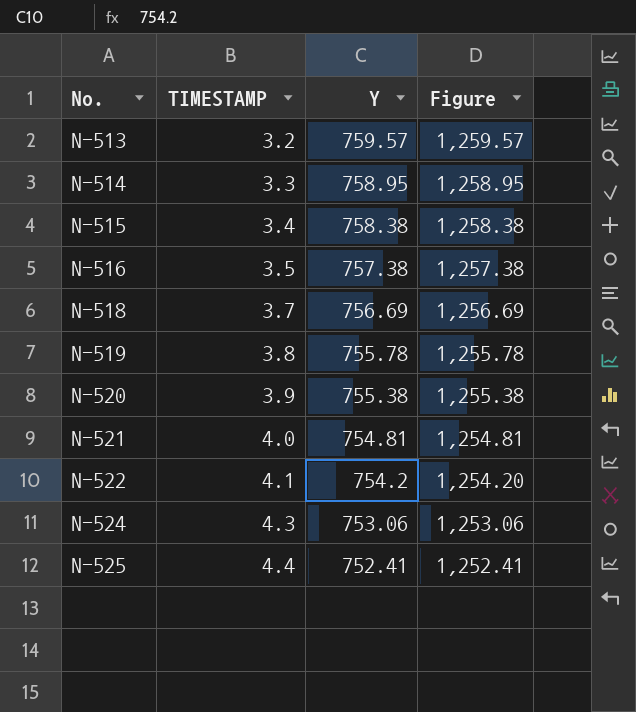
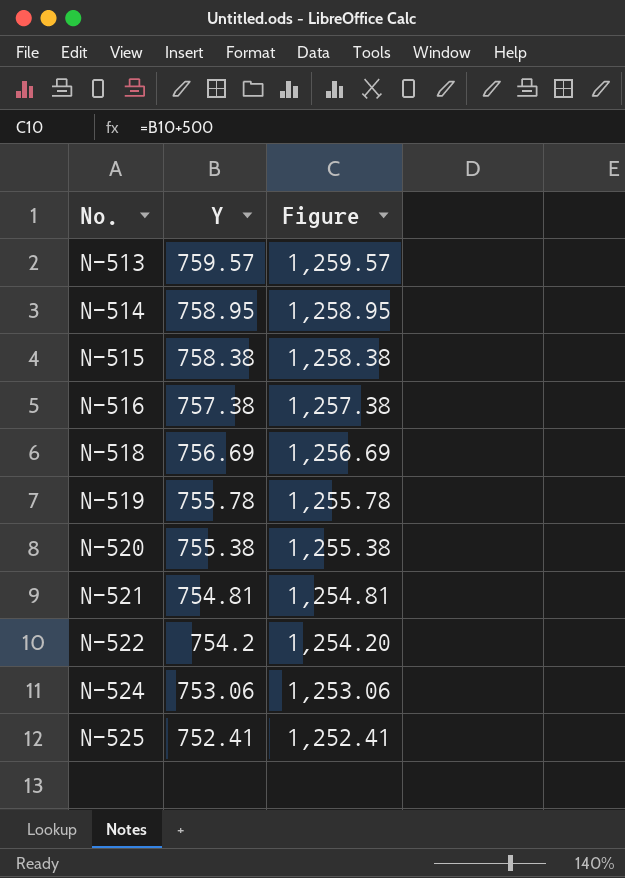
column TIMESTAMP | position: 2 -> none

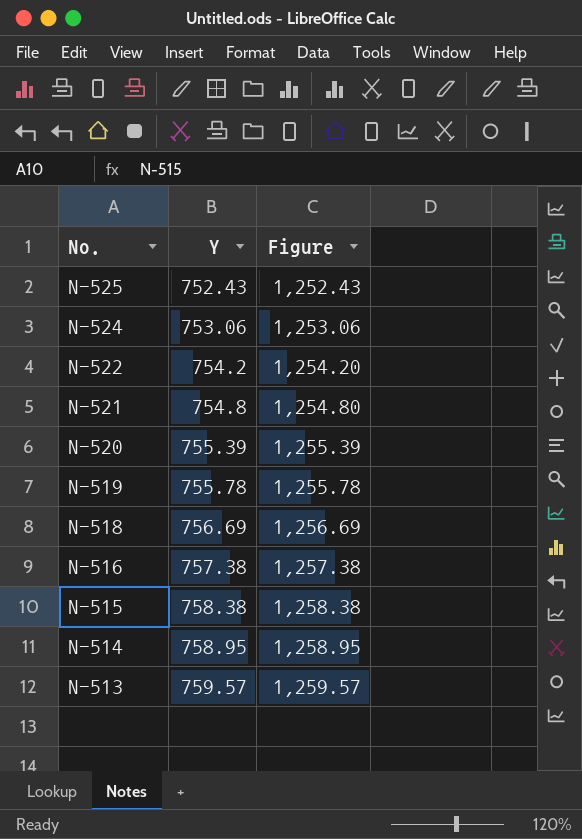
row order: No. ascending -> No. descending
N-525 | Y: 752.41 -> 752.43
N-525 | Figure: 1,252.41 -> 1,252.43
N-521 | Y: 754.81 -> 754.8
N-521 | Figure: 1,254.81 -> 1,254.80
N-520 | Y: 755.38 -> 755.39
N-520 | Figure: 1,255.38 -> 1,255.39

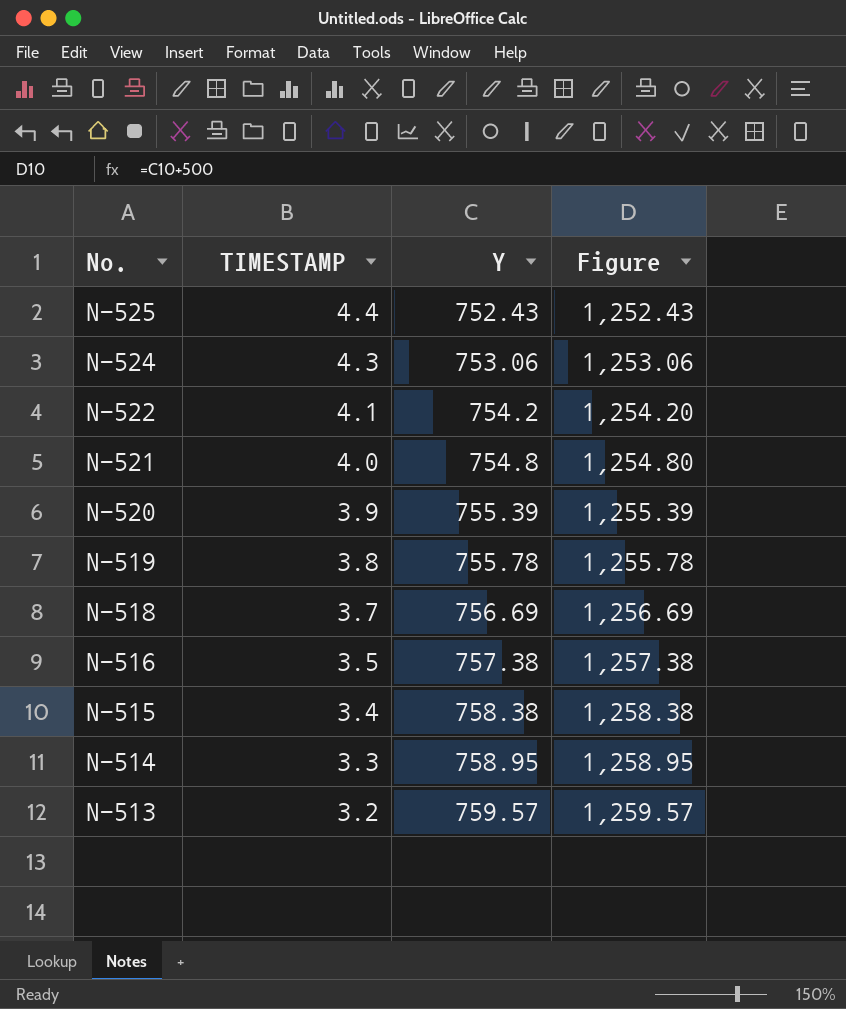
column TIMESTAMP | position: none -> 2

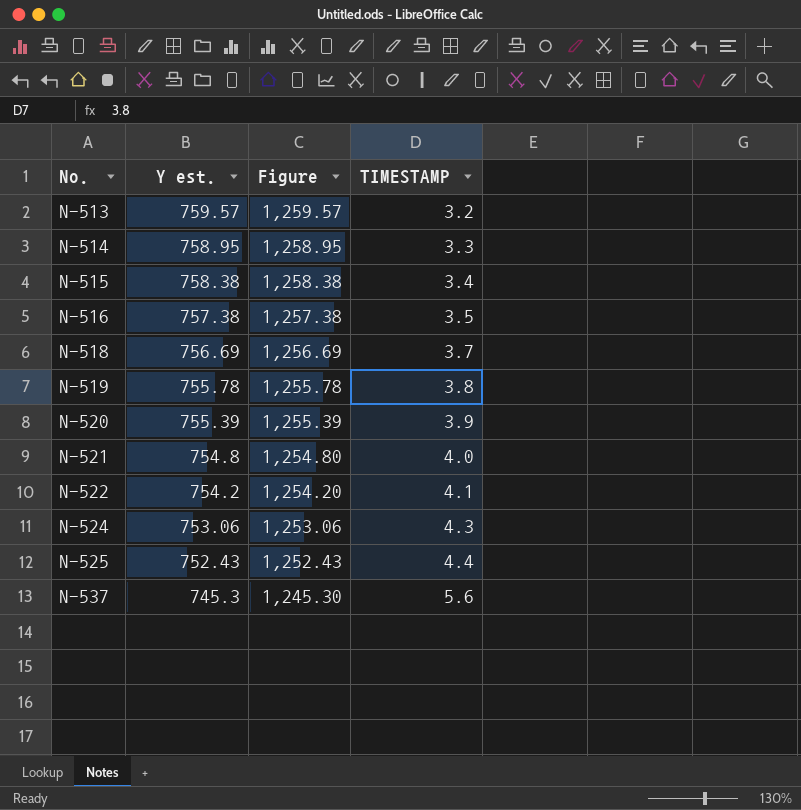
row order: No. descending -> No. ascending
column name: Y -> Y est.
column TIMESTAMP | position: 2 -> 4
row N-537: none -> 745.3 | 1,245.30 | 5.6

